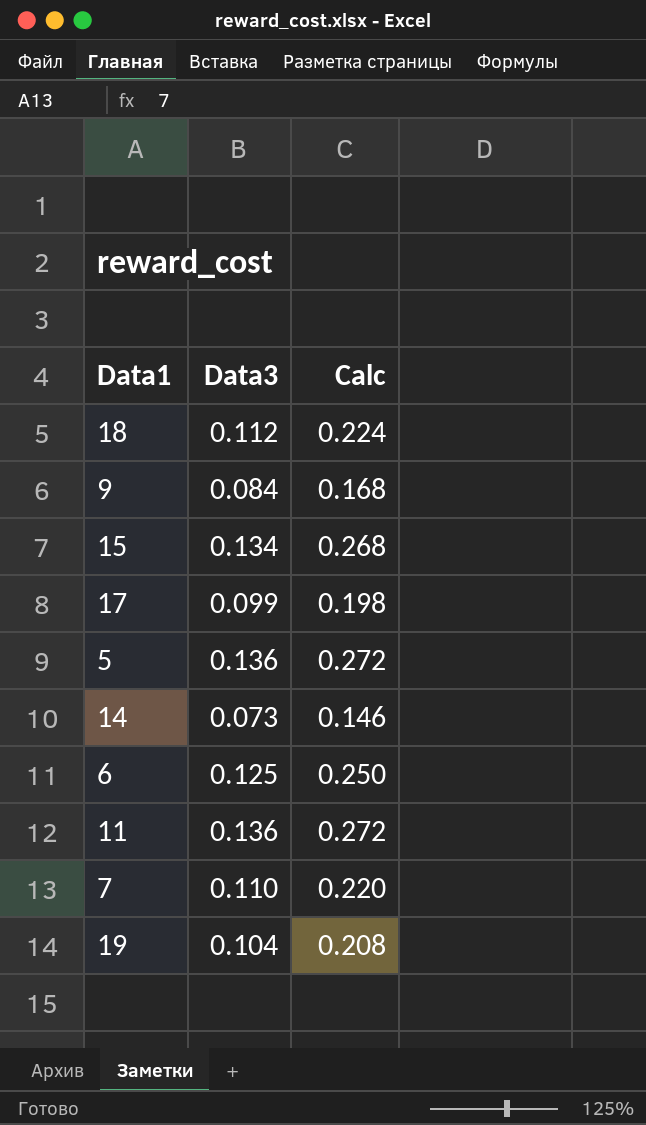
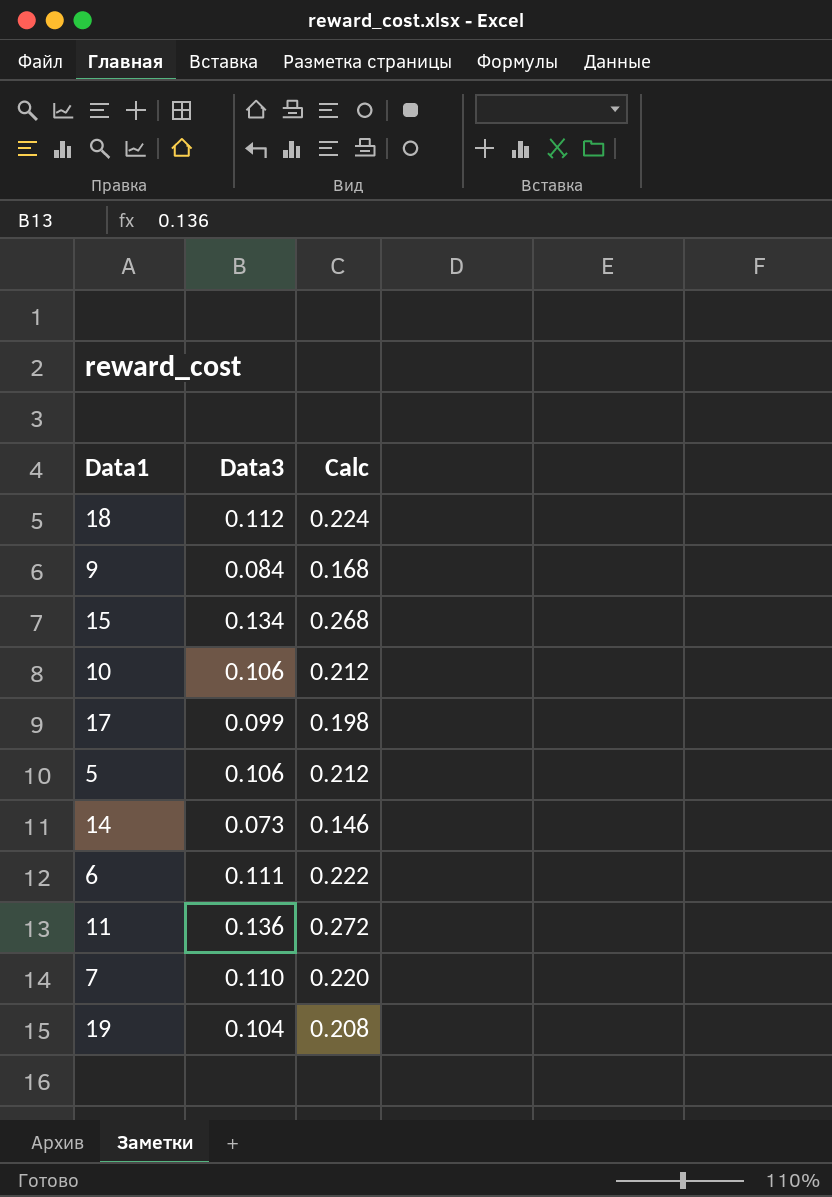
row 10: none -> 0.106 | 0.212
5 | Data3: 0.136 -> 0.106
5 | Calc: 0.272 -> 0.212
6 | Data3: 0.125 -> 0.111
6 | Calc: 0.250 -> 0.222

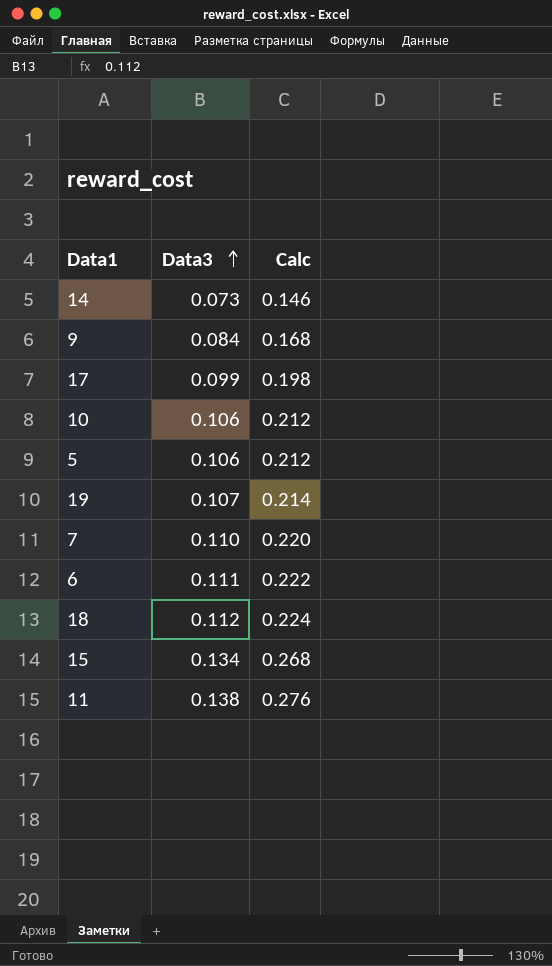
row order: none -> Data3 ascending
19 | Data3: 0.104 -> 0.107
19 | Calc: 0.208 -> 0.214
11 | Data3: 0.136 -> 0.138
11 | Calc: 0.272 -> 0.276

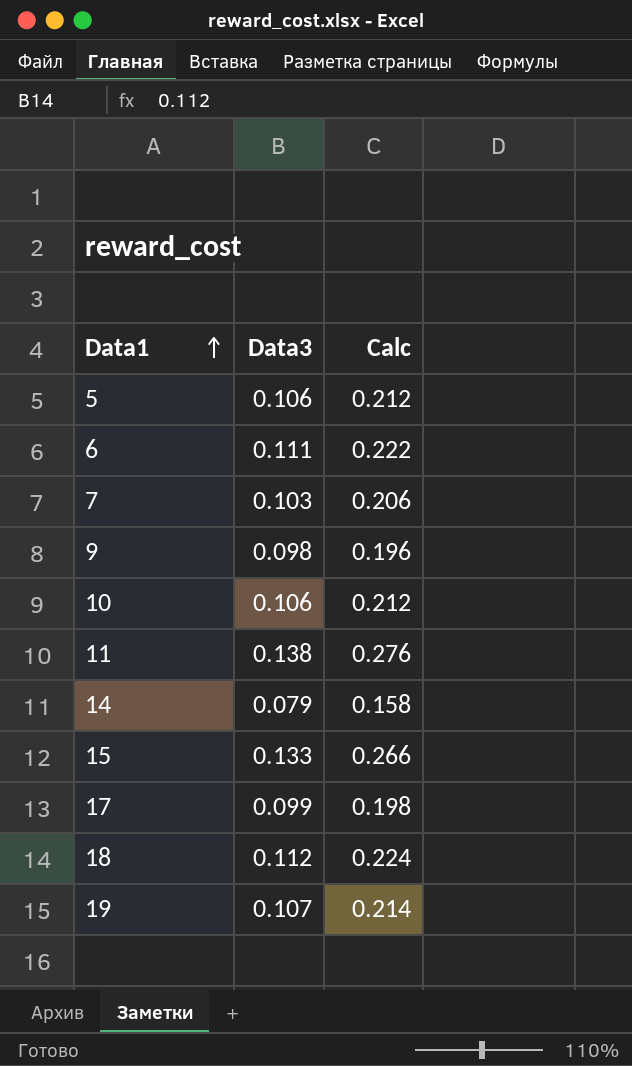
row order: Data3 ascending -> Data1 ascending
7 | Data3: 0.110 -> 0.103
7 | Calc: 0.220 -> 0.206
9 | Data3: 0.084 -> 0.098
9 | Calc: 0.168 -> 0.196
14 | Data3: 0.073 -> 0.079
14 | Calc: 0.146 -> 0.158
15 | Data3: 0.134 -> 0.133
15 | Calc: 0.268 -> 0.266

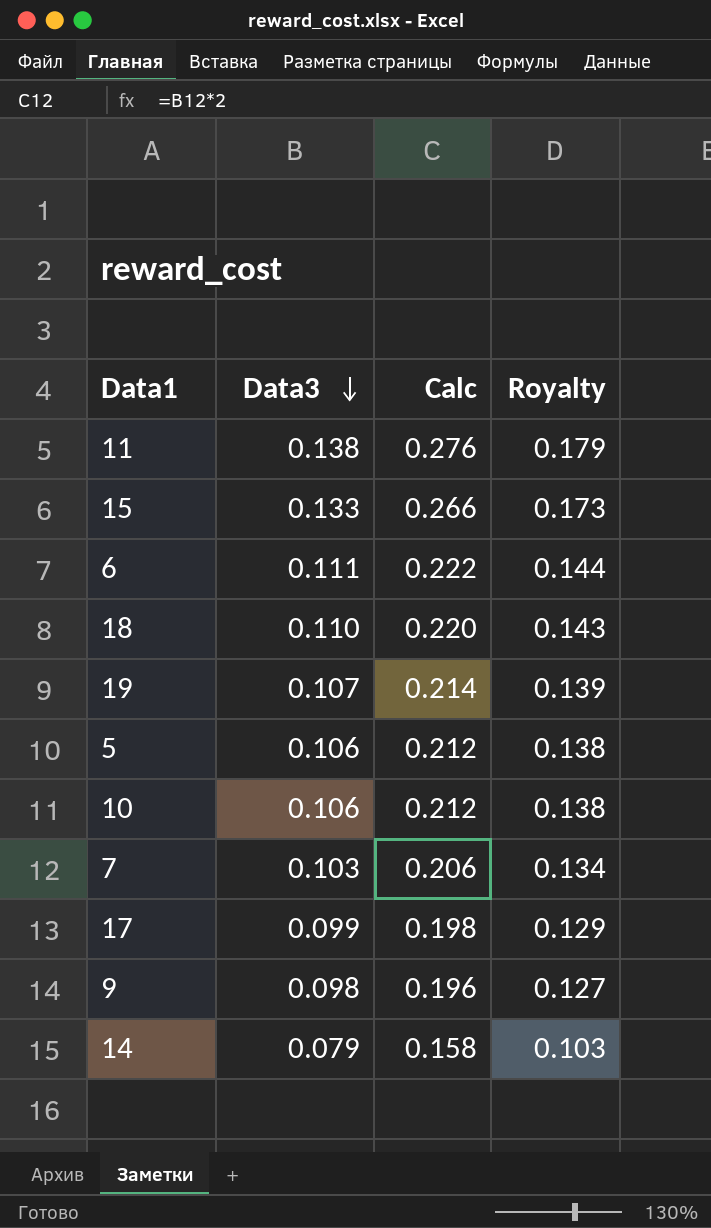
row order: Data1 ascending -> Data3 descending
column Royalty | formula: none -> [Data3] * 1.3
18 | Data3: 0.112 -> 0.110
18 | Calc: 0.224 -> 0.220

